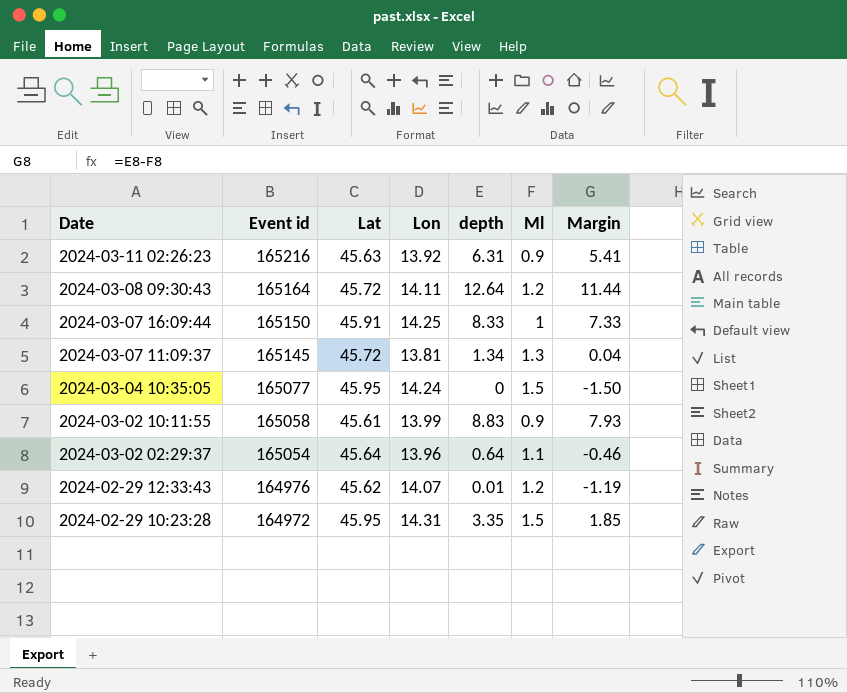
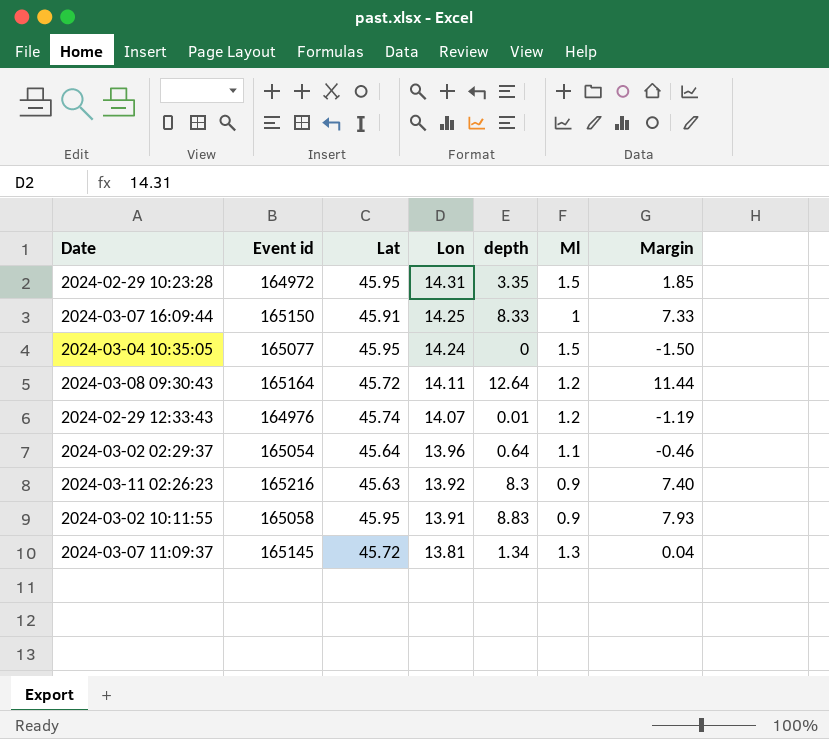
row order: Date descending -> Lon descending
2024-02-29 12:33:43 | Lat: 45.62 -> 45.74
2024-03-11 02:26:23 | depth: 6.31 -> 8.3
2024-03-11 02:26:23 | Margin: 5.41 -> 7.40
2024-03-02 10:11:55 | Lat: 45.61 -> 45.95
2024-03-02 10:11:55 | Lon: 13.99 -> 13.91

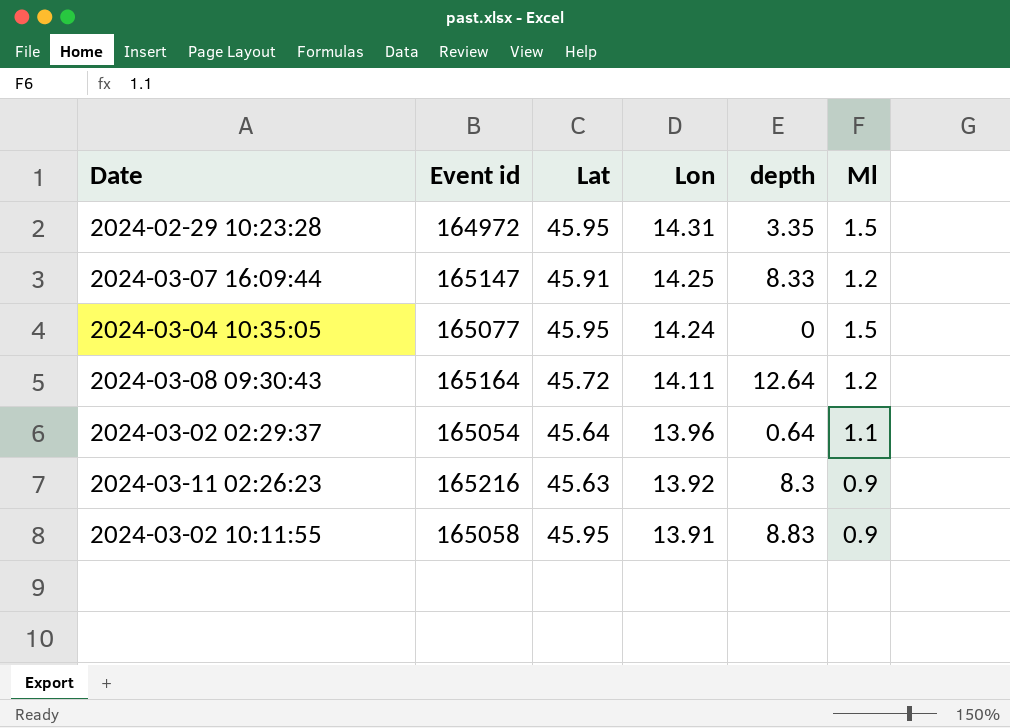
column Margin | formula: [depth] - [Ml] -> none
row 2024-02-29 12:33:43: 164976 | 45.74 | 14.07 | 0.01 | 1.2 | -1.19 -> none
row 2024-03-07 11:09:37: 165145 | 45.72 | 13.81 | 1.34 | 1.3 | 0.04 -> none
2024-03-07 16:09:44 | Event id: 165150 -> 165147
2024-03-07 16:09:44 | Ml: 1 -> 1.2

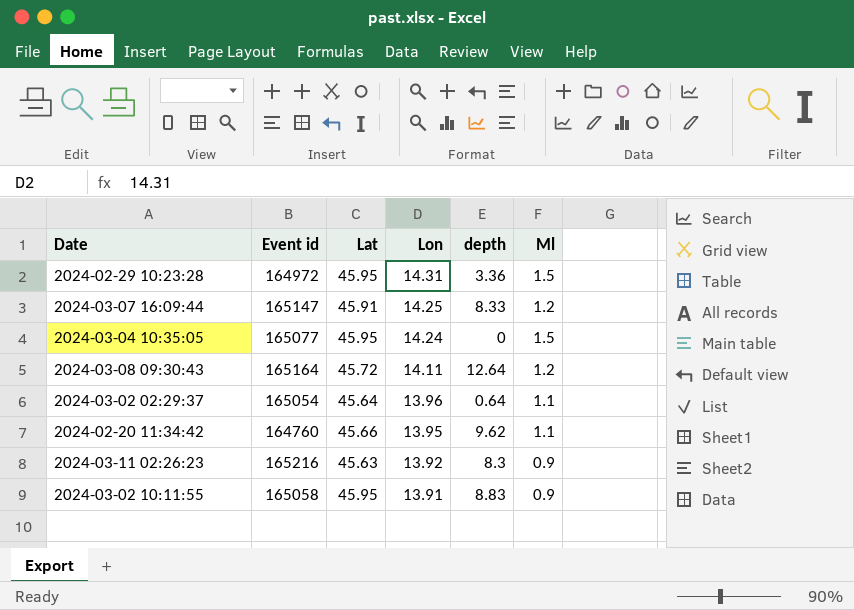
2024-02-29 10:23:28 | depth: 3.35 -> 3.36
row 2024-02-20 11:34:42: none -> 164760 | 45.66 | 13.95 | 9.62 | 1.1

